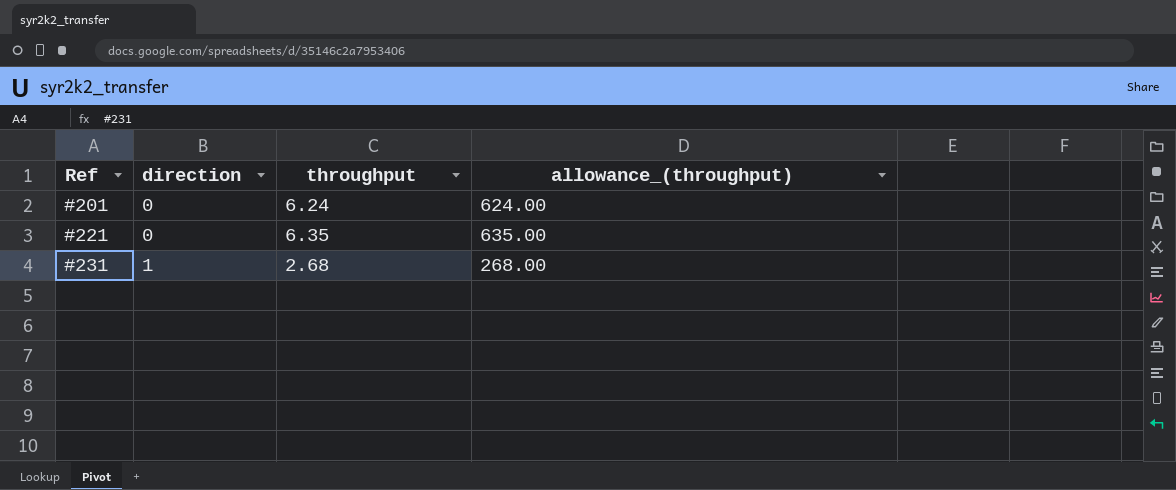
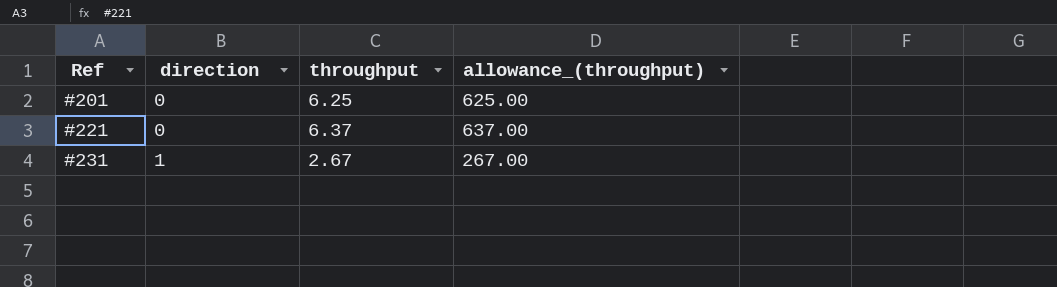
#201 | throughput: 6.24 -> 6.25
#201 | allowance_(throughput): 624.00 -> 625.00
#221 | throughput: 6.35 -> 6.37
#221 | allowance_(throughput): 635.00 -> 637.00
#231 | throughput: 2.68 -> 2.67
#231 | allowance_(throughput): 268.00 -> 267.00

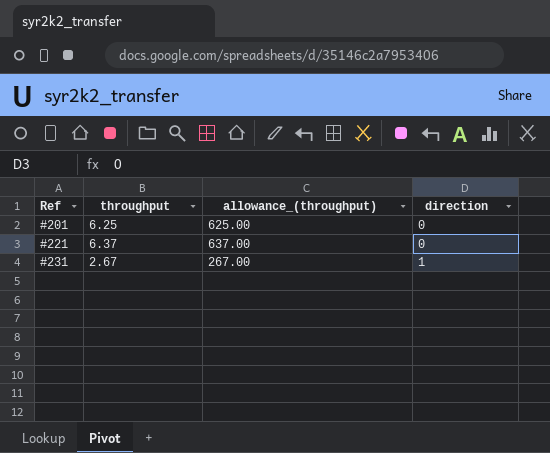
column direction | position: 2 -> 4

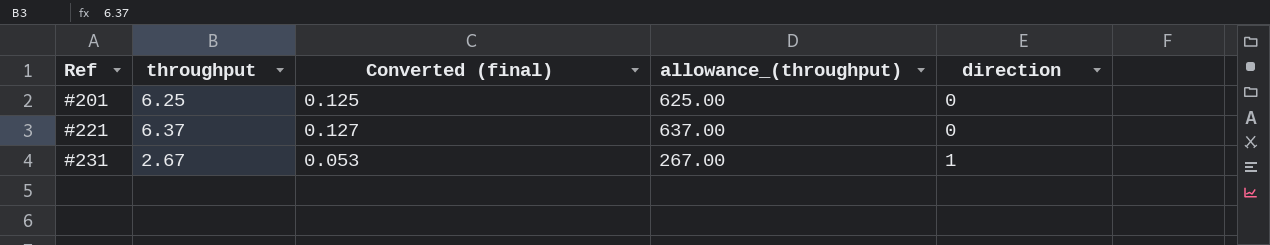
column Converted (final) | formula: none -> [throughput] * 0.02

